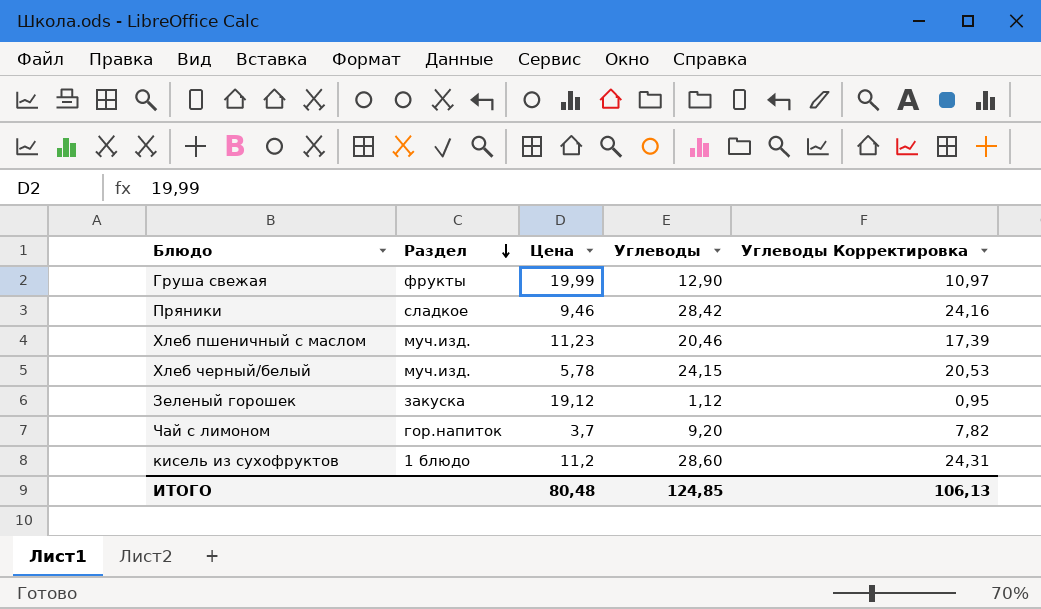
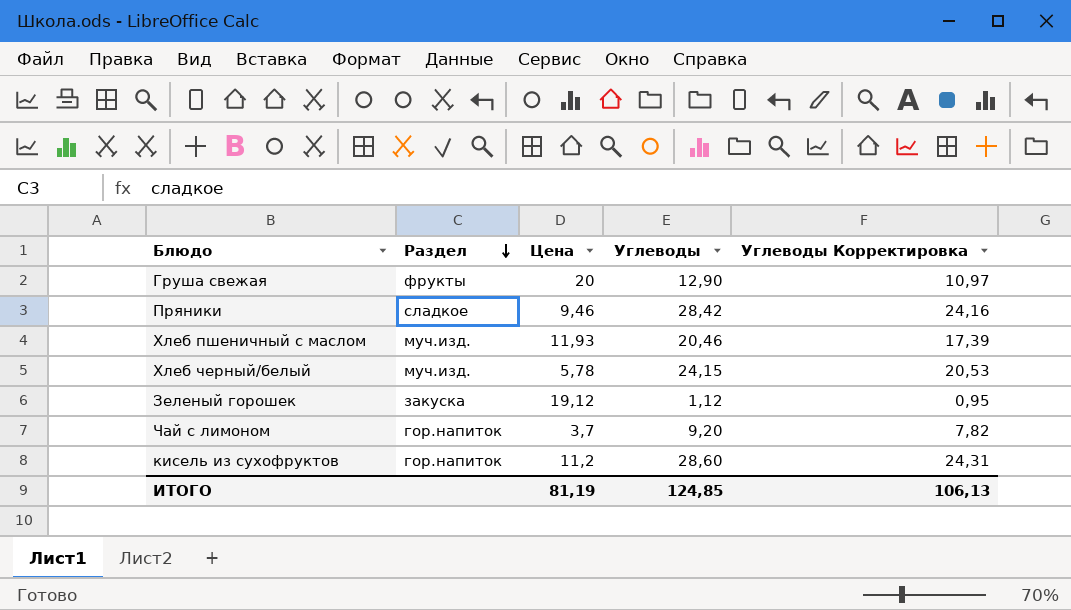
Груша свежая | Цена: 19,99 -> 20
Хлеб пшеничный с маслом | Цена: 11,23 -> 11,93
кисель из сухофруктов | Раздел: 1 блюдо -> гор.напиток
ИТОГО | Цена: 80,48 -> 81,19

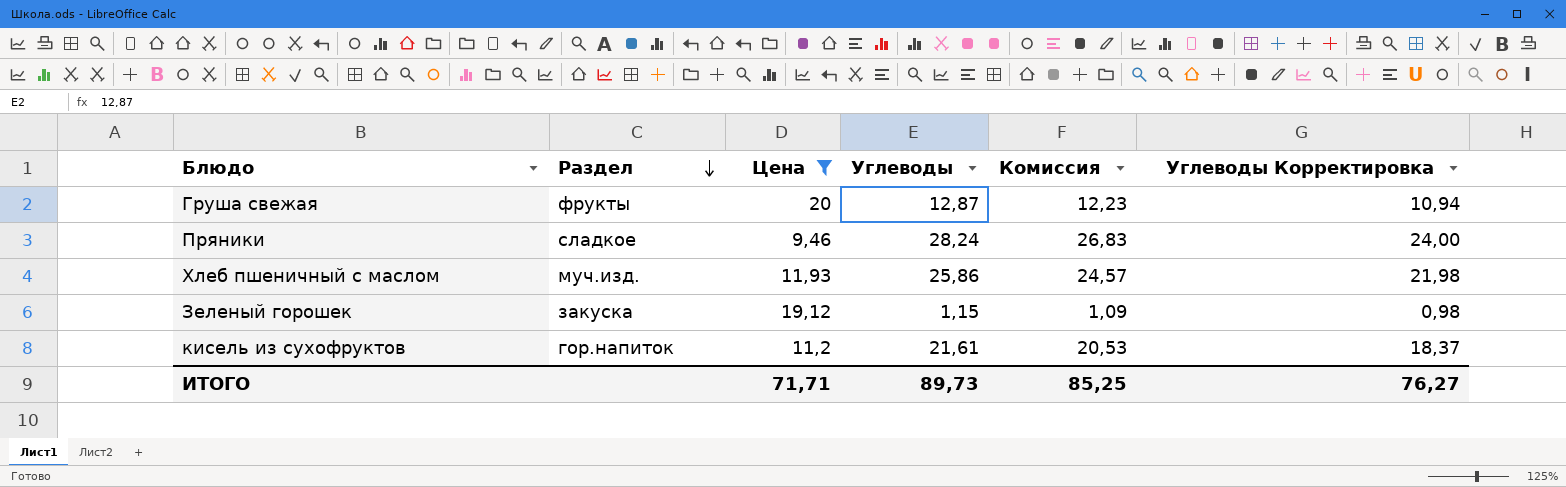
filter: none -> Цена >= 9,46
column Комиссия | formula: none -> [Углеводы] * 0,95
Груша свежая | Углеводы: 12,90 -> 12,87
Груша свежая | Углеводы Корректировка: 10,97 -> 10,94
Пряники | Углеводы: 28,42 -> 28,24
Пряники | Углеводы Корректировка: 24,16 -> 24,00
Хлеб пшеничный с маслом | Углеводы: 20,46 -> 25,86
Хлеб пшеничный с маслом | Углеводы Корректировка: 17,39 -> 21,98
Зеленый горошек | Углеводы: 1,12 -> 1,15
Зеленый горошек | Углеводы Корректировка: 0,95 -> 0,98
кисель из сухофруктов | Углеводы: 28,60 -> 21,61
кисель из сухофруктов | Углеводы Корректировка: 24,31 -> 18,37
ИТОГО | Цена: 81,19 -> 71,71
ИТОГО | Углеводы: 124,85 -> 89,73
ИТОГО | Углеводы Корректировка: 106,13 -> 76,27

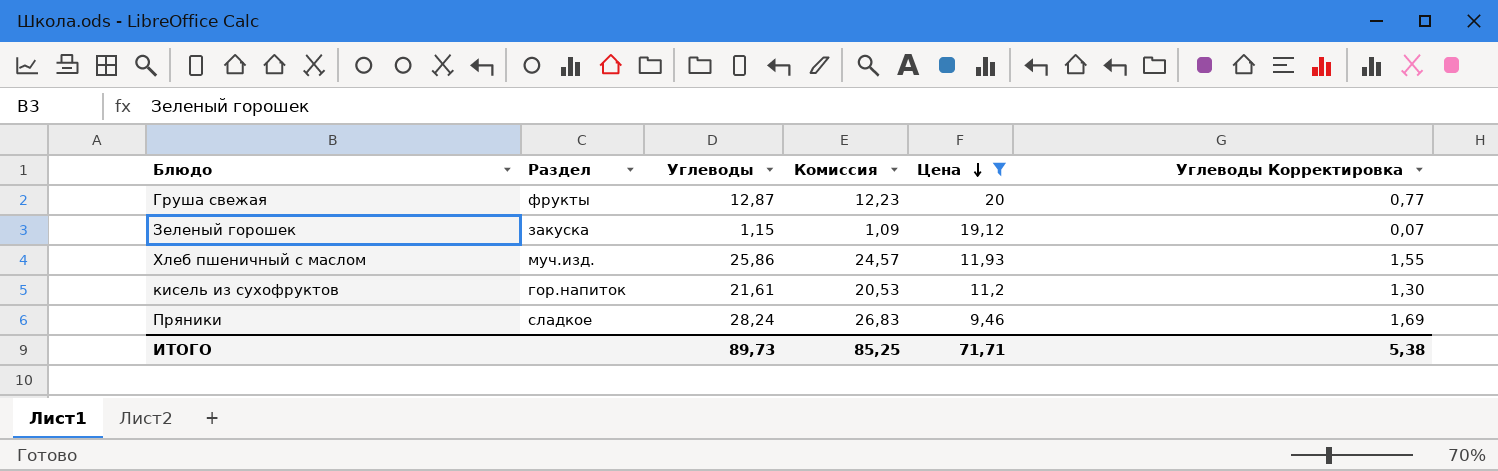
row order: Раздел descending -> Цена descending
column Цена | position: 3 -> 5
column Углеводы Корректировка | formula: [Углеводы] * 0,85 -> [Углеводы] * 0,06
ИТОГО | Углеводы Корректировка: 76,27 -> 5,38

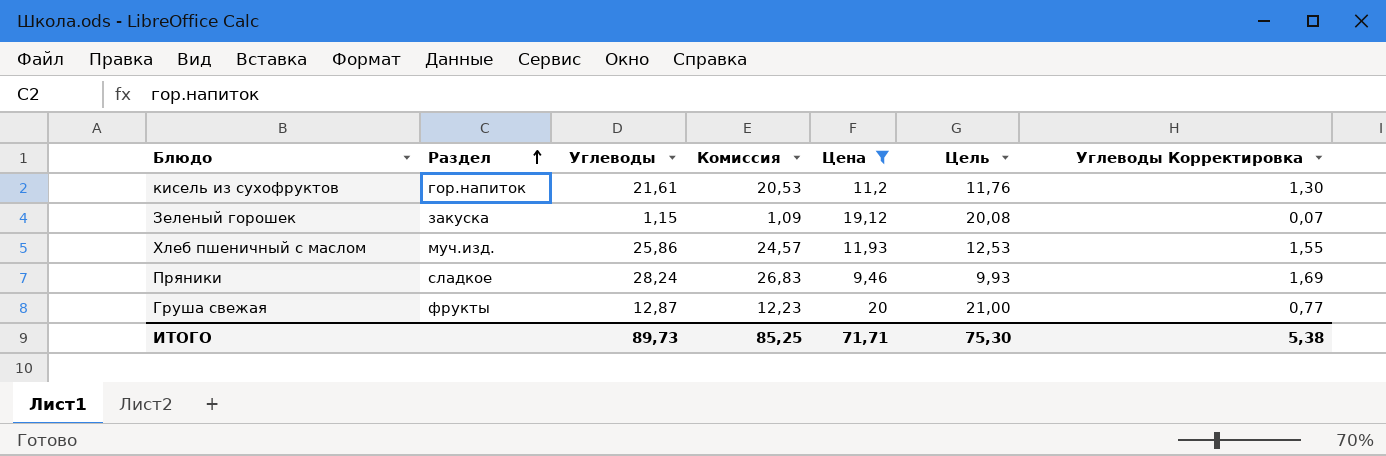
row order: Цена descending -> Раздел ascending
column Цель | formula: none -> [Цена] * 1,05

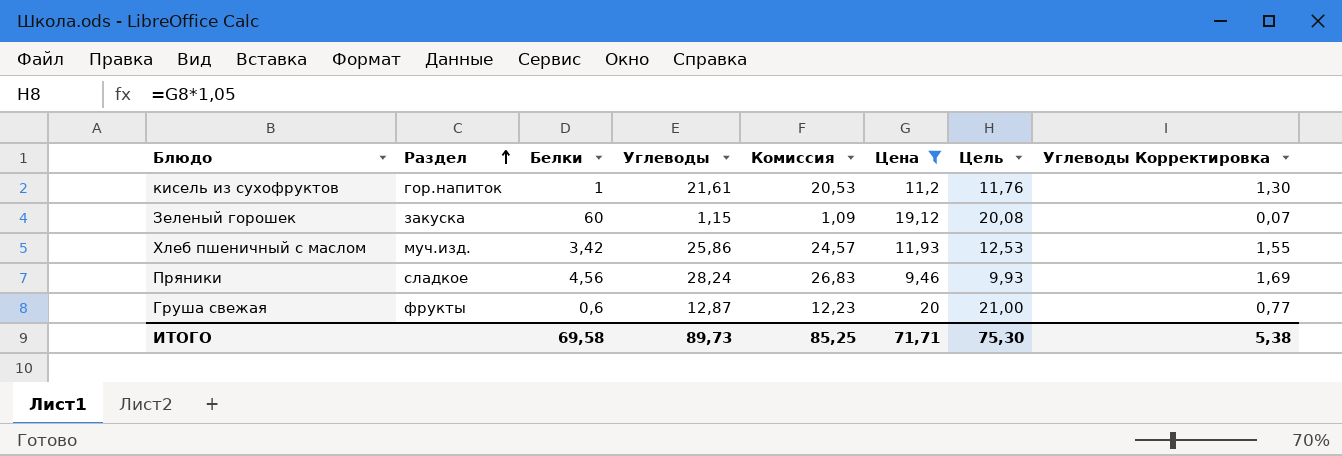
column Белки | position: none -> 3

